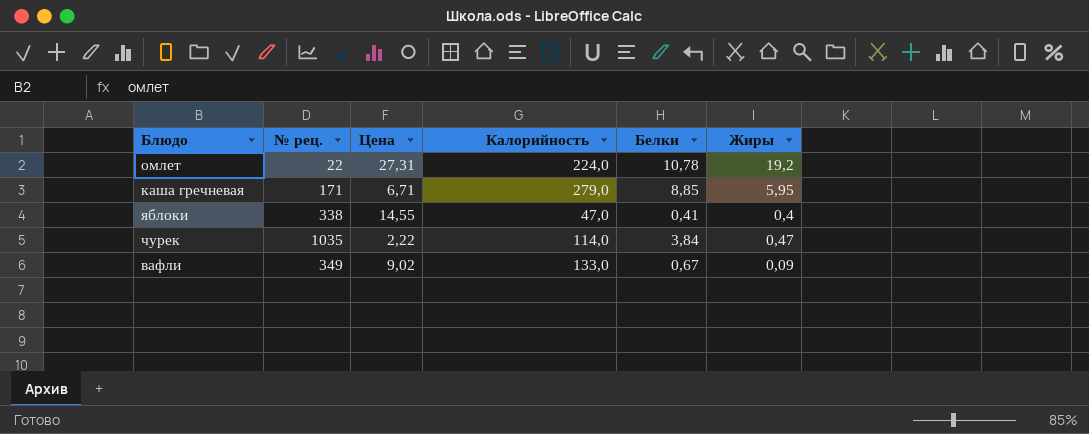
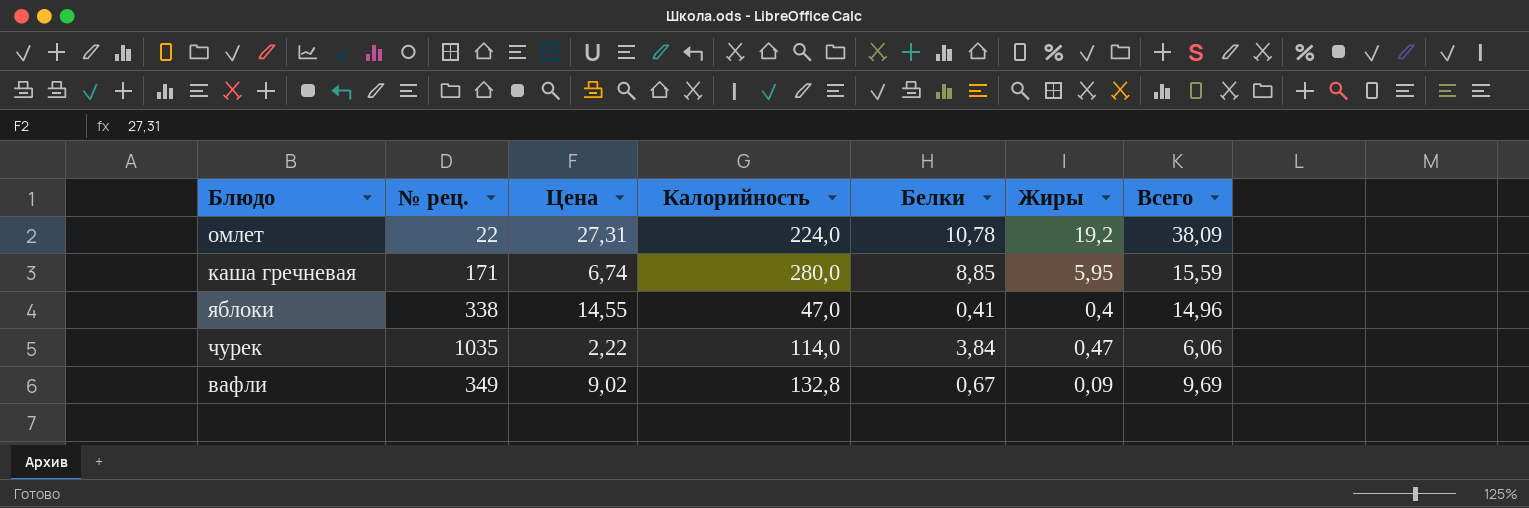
column Всего | formula: none -> [Цена] + [Белки]
каша гречневая | Цена: 6,71 -> 6,74
каша гречневая | Калорийность: 279,0 -> 280,0
вафли | Калорийность: 133,0 -> 132,8

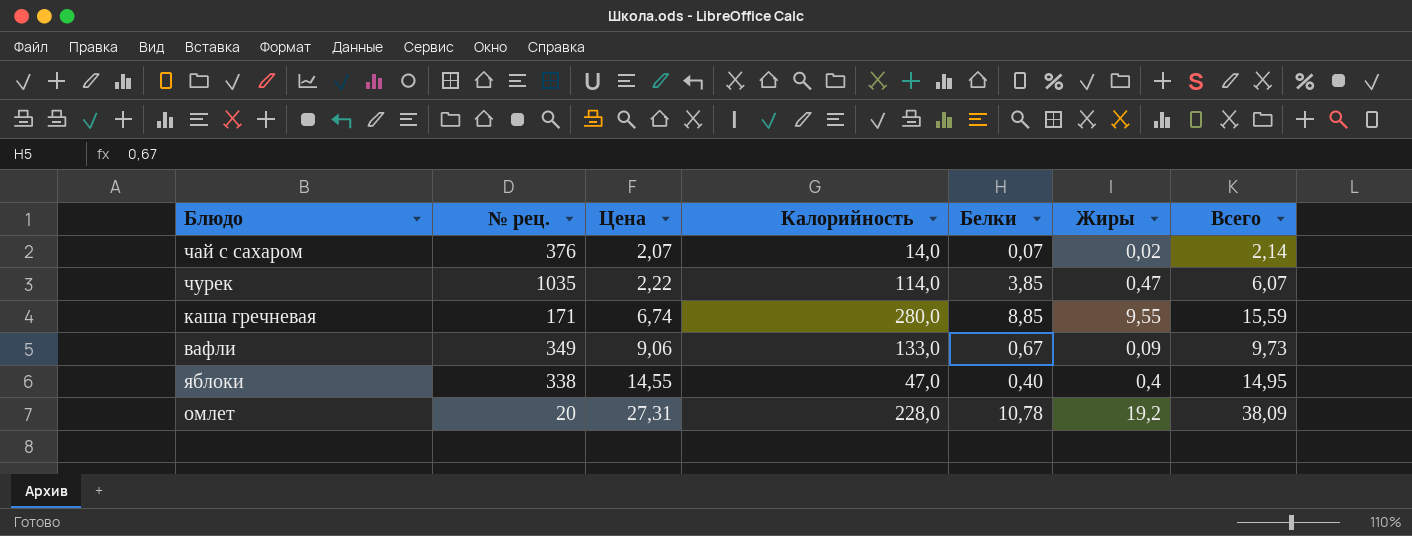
row order: none -> Цена ascending
row чай с сахаром: none -> 376 | 2,07 | 14,0 | 0,07 | 0,02 | 2,14
чурек | Белки: 3,84 -> 3,85
чурек | Всего: 6,06 -> 6,07
каша гречневая | Жиры: 5,95 -> 9,55
вафли | Цена: 9,02 -> 9,06
вафли | Калорийность: 132,8 -> 133,0
вафли | Всего: 9,69 -> 9,73
яблоки | Белки: 0,41 -> 0,40
яблоки | Всего: 14,96 -> 14,95
омлет | № рец.: 22 -> 20
омлет | Калорийность: 224,0 -> 228,0

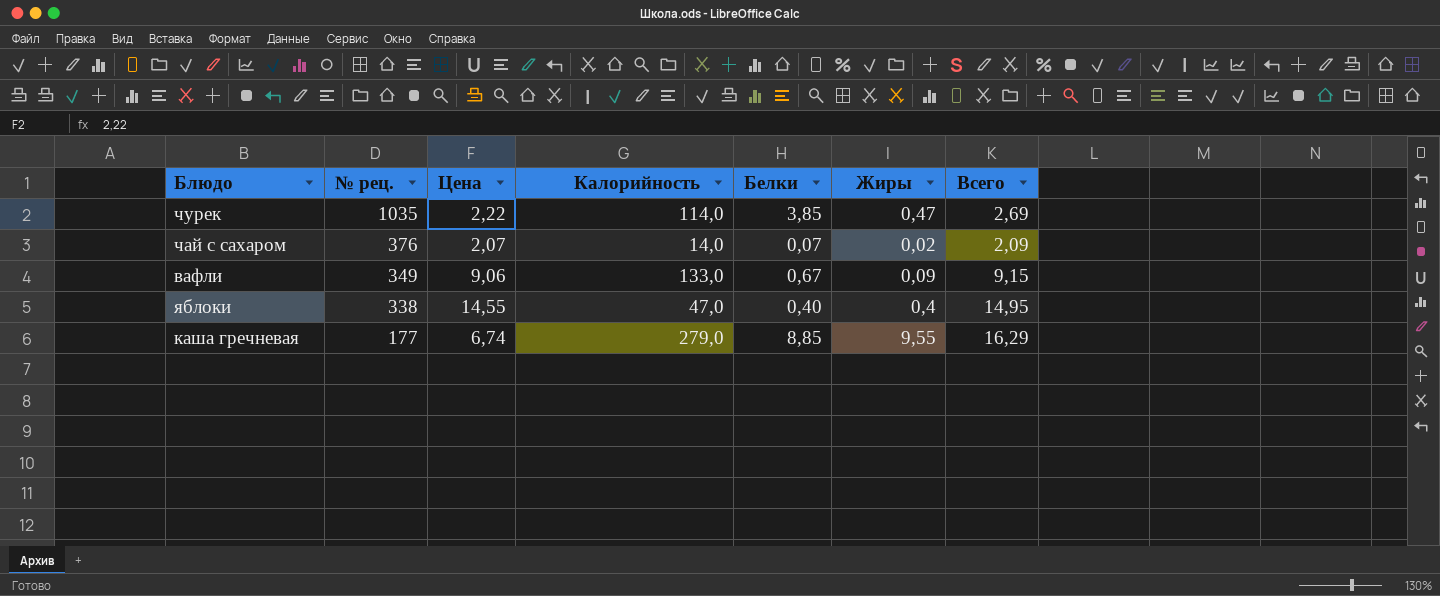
row order: Цена ascending -> № рец. descending
column Всего | formula: [Цена] + [Белки] -> [Цена] + [Жиры]
row омлет: 20 | 27,31 | 228,0 | 10,78 | 19,2 | 38,09 -> none
каша гречневая | № рец.: 171 -> 177
каша гречневая | Калорийность: 280,0 -> 279,0

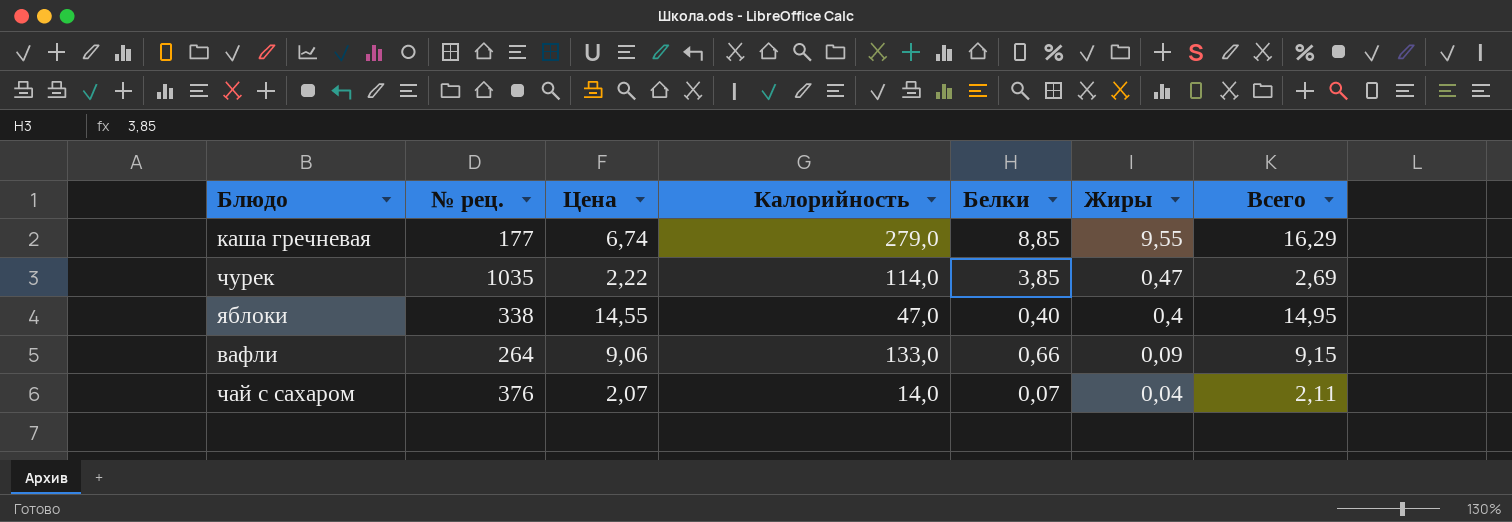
row order: № рец. descending -> Жиры descending
вафли | № рец.: 349 -> 264
вафли | Белки: 0,67 -> 0,66
чай с сахаром | Жиры: 0,02 -> 0,04
чай с сахаром | Всего: 2,09 -> 2,11

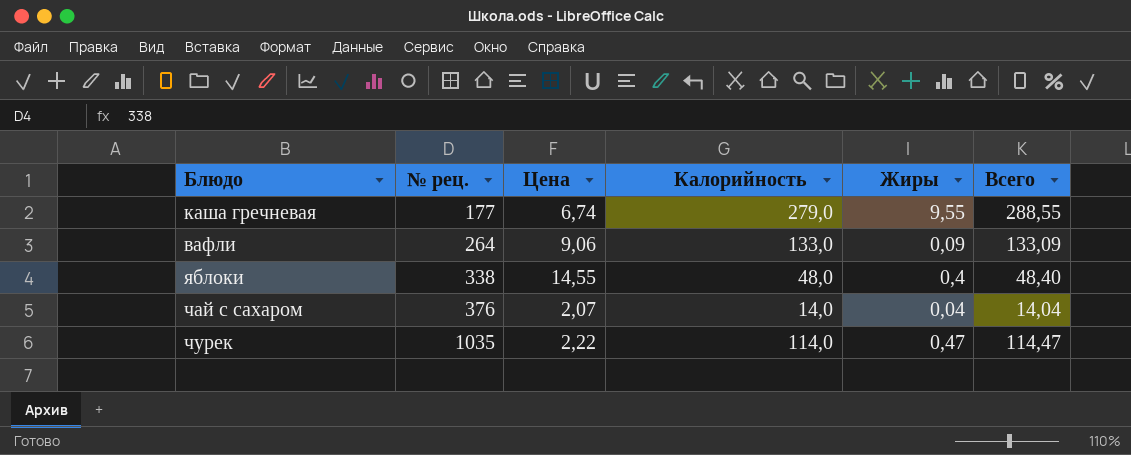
row order: Жиры descending -> № рец. ascending
column Белки | position: 5 -> none
column Всего | formula: [Цена] + [Жиры] -> [Калорийность] + [Жиры]
яблоки | Калорийность: 47,0 -> 48,0

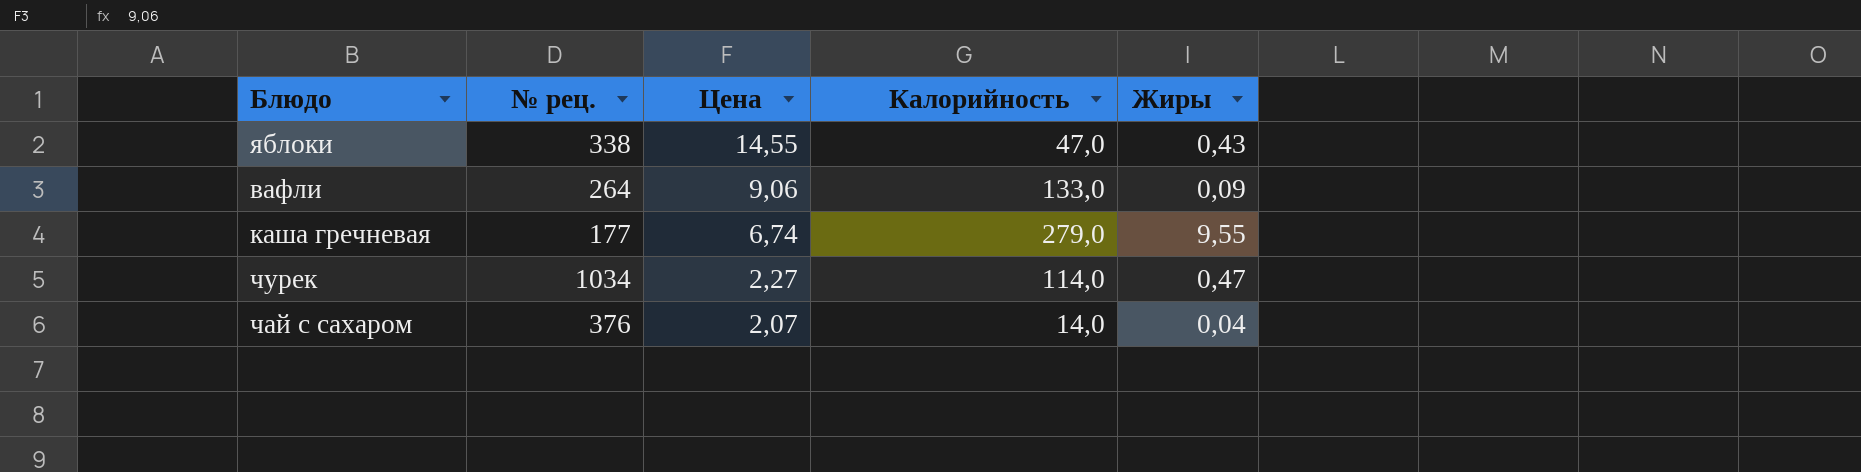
row order: № рец. ascending -> Цена descending
column Всего | formula: [Калорийность] + [Жиры] -> none
яблоки | Калорийность: 48,0 -> 47,0
яблоки | Жиры: 0,4 -> 0,43
чурек | № рец.: 1035 -> 1034
чурек | Цена: 2,22 -> 2,27

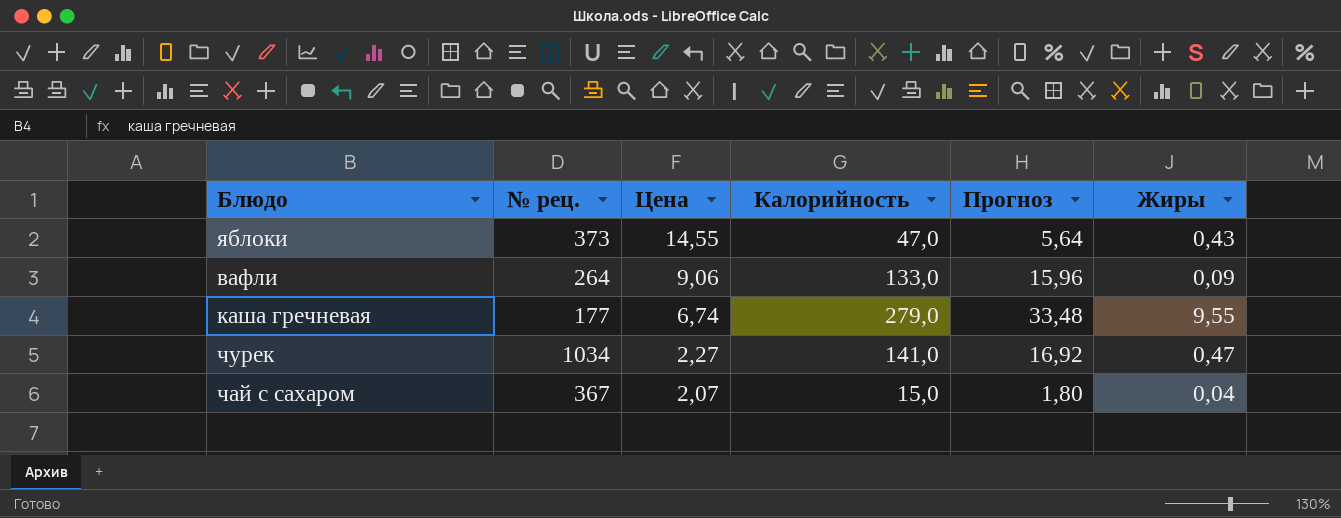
column Прогноз | formula: none -> [Калорийность] * 0,12
яблоки | № рец.: 338 -> 373
чурек | Калорийность: 114,0 -> 141,0
чай с сахаром | № рец.: 376 -> 367
чай с сахаром | Калорийность: 14,0 -> 15,0

